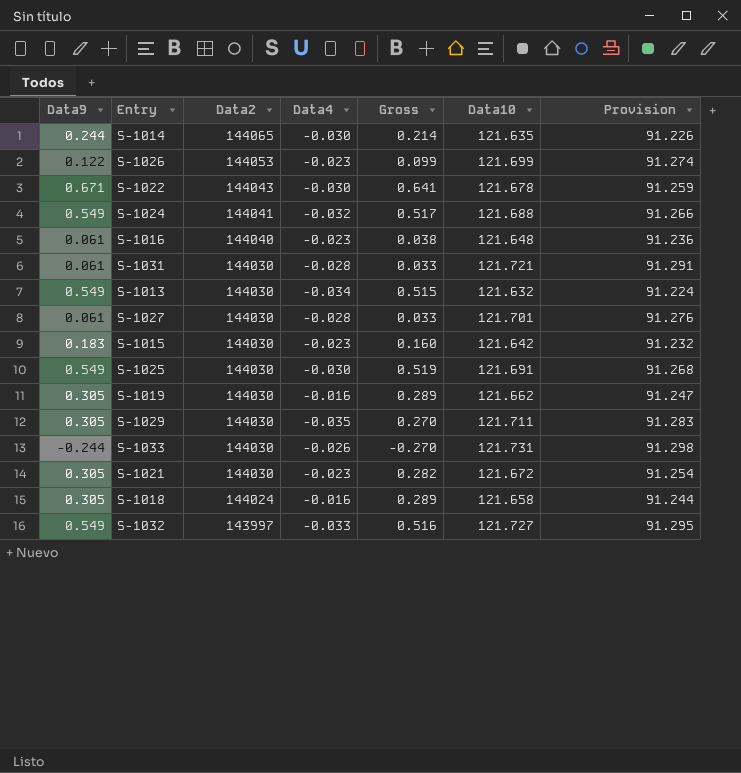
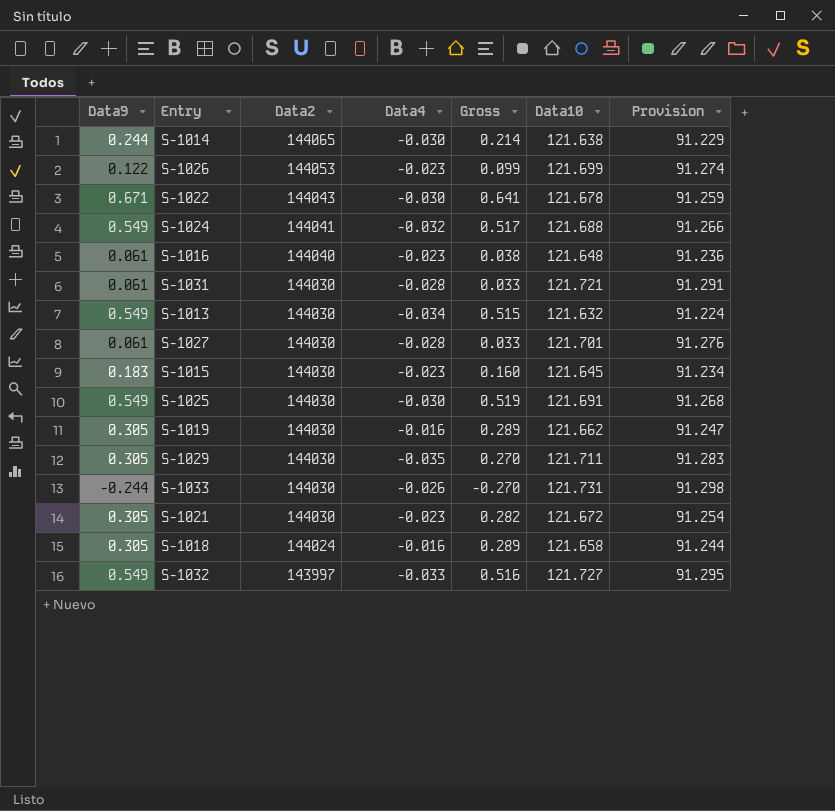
S-1014 | Data10: 121.635 -> 121.638
S-1014 | Provision: 91.226 -> 91.229
S-1015 | Data10: 121.642 -> 121.645
S-1015 | Provision: 91.232 -> 91.234

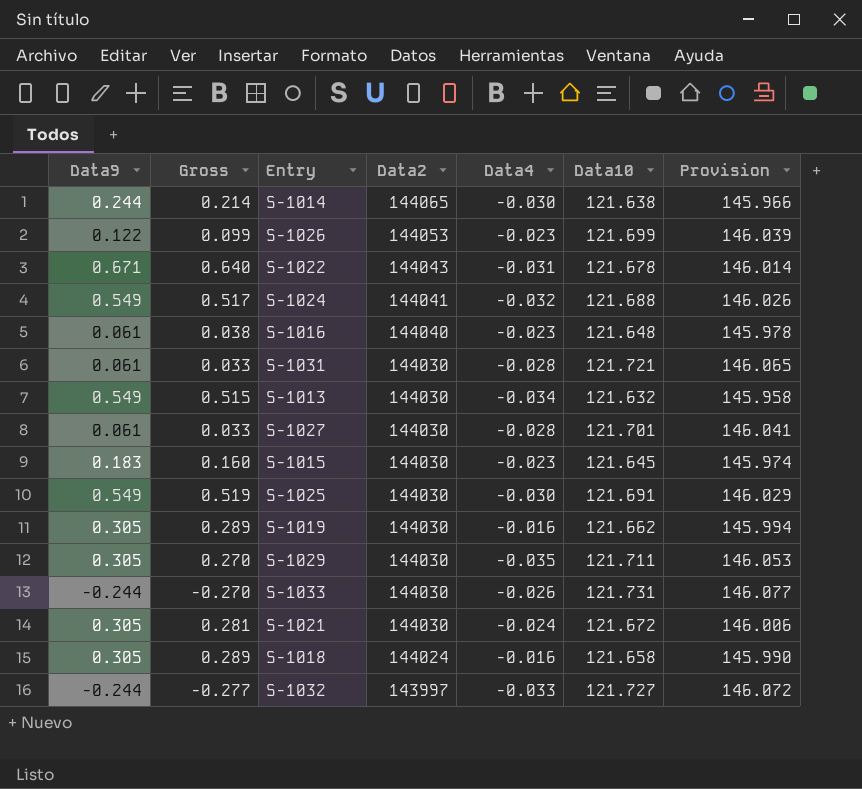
column Gross | position: 5 -> 2
column Provision | formula: [Data10] * 0.75 -> [Data10] * 1.2
S-1022 | Gross: 0.641 -> 0.640
S-1022 | Data4: -0.030 -> -0.031
S-1021 | Gross: 0.282 -> 0.281
S-1021 | Data4: -0.023 -> -0.024
S-1032 | Data9: 0.549 -> -0.244
S-1032 | Gross: 0.516 -> -0.277

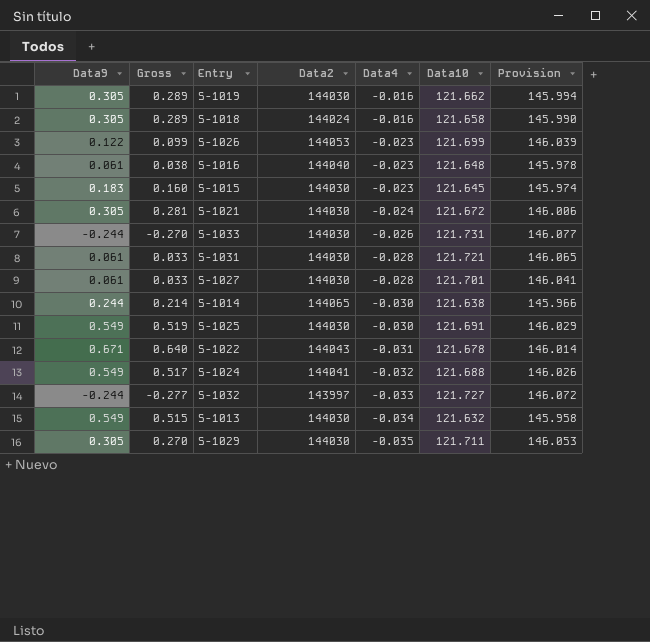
row order: Data2 descending -> Data4 descending

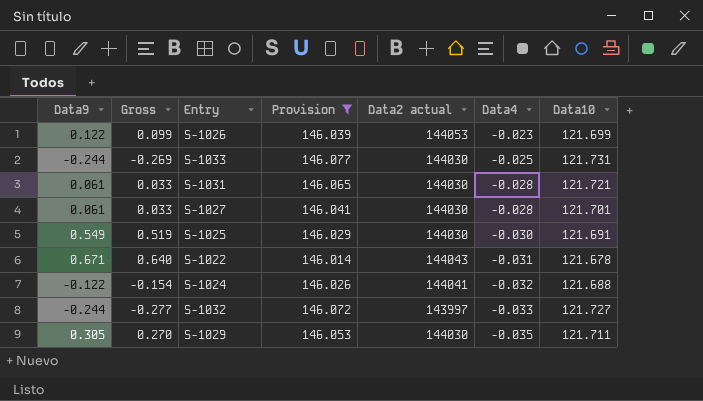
filter: none -> Provision >= 146.014
column Provision | position: 7 -> 4
column name: Data2 -> Data2 actual
S-1033 | Gross: -0.270 -> -0.269
S-1033 | Data4: -0.026 -> -0.025
S-1024 | Data9: 0.549 -> -0.122
S-1024 | Gross: 0.517 -> -0.154

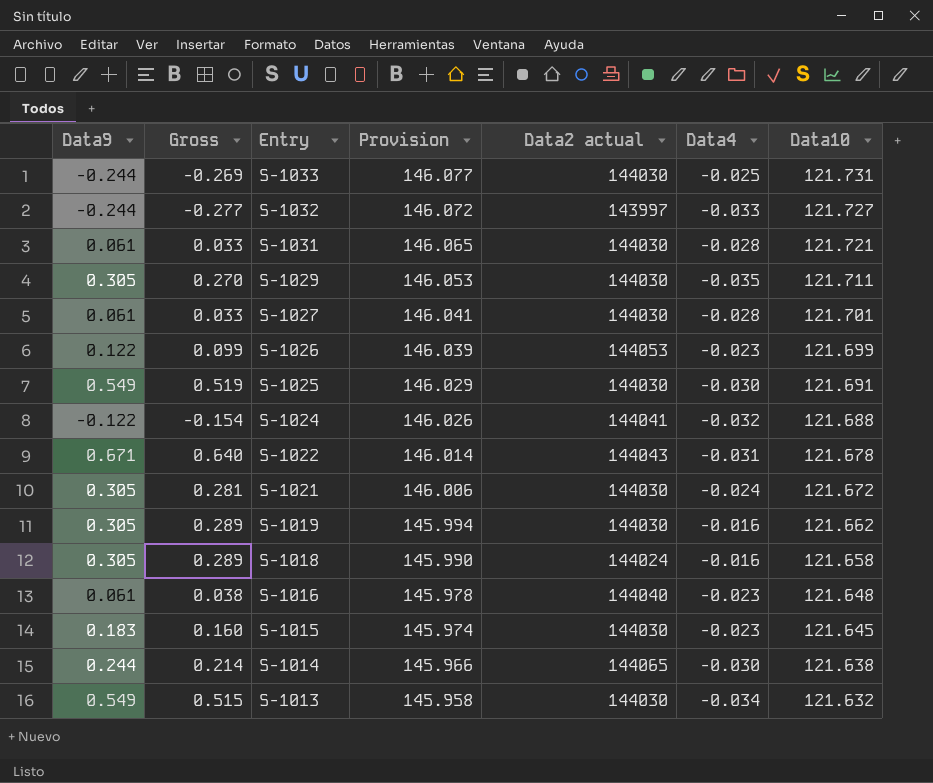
filter: Provision >= 146.014 -> none
row order: Data4 descending -> Entry descending

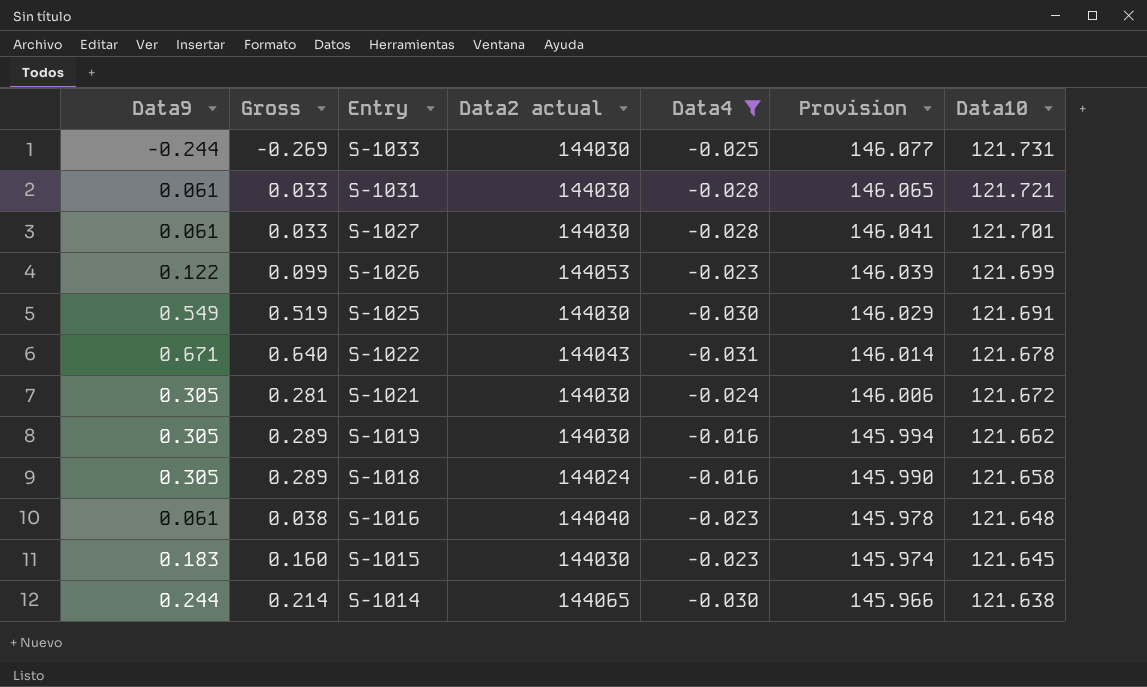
filter: none -> Data4 >= -0.031
column Provision | position: 4 -> 6

